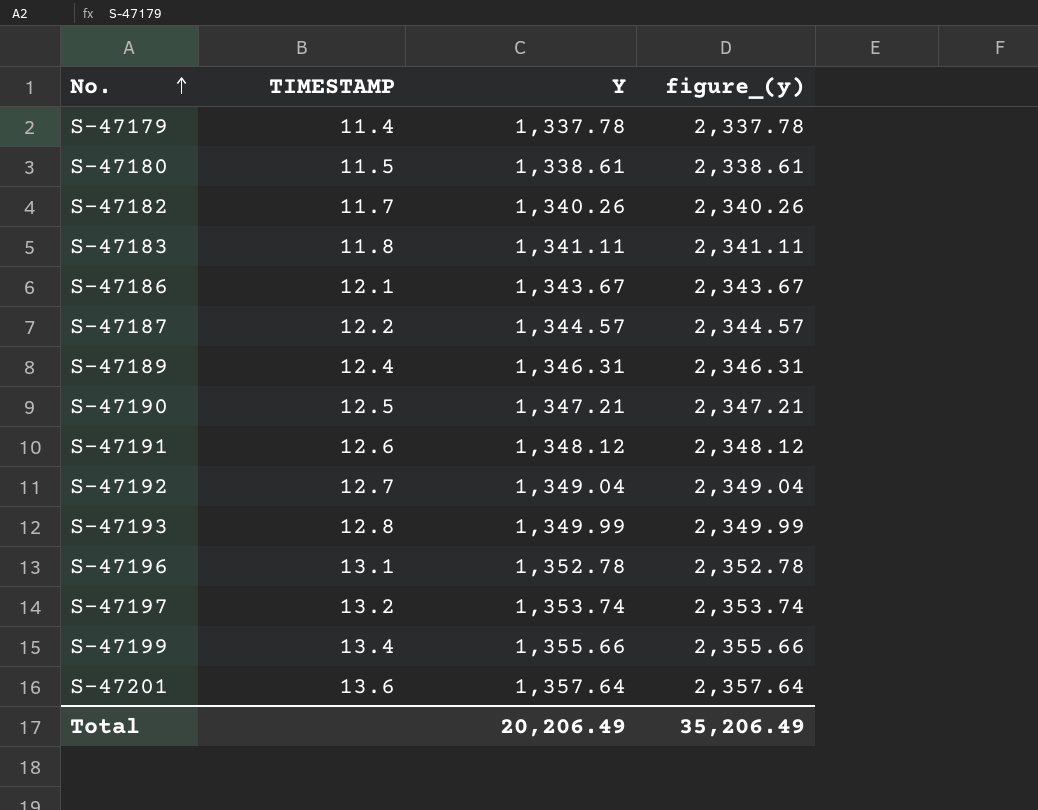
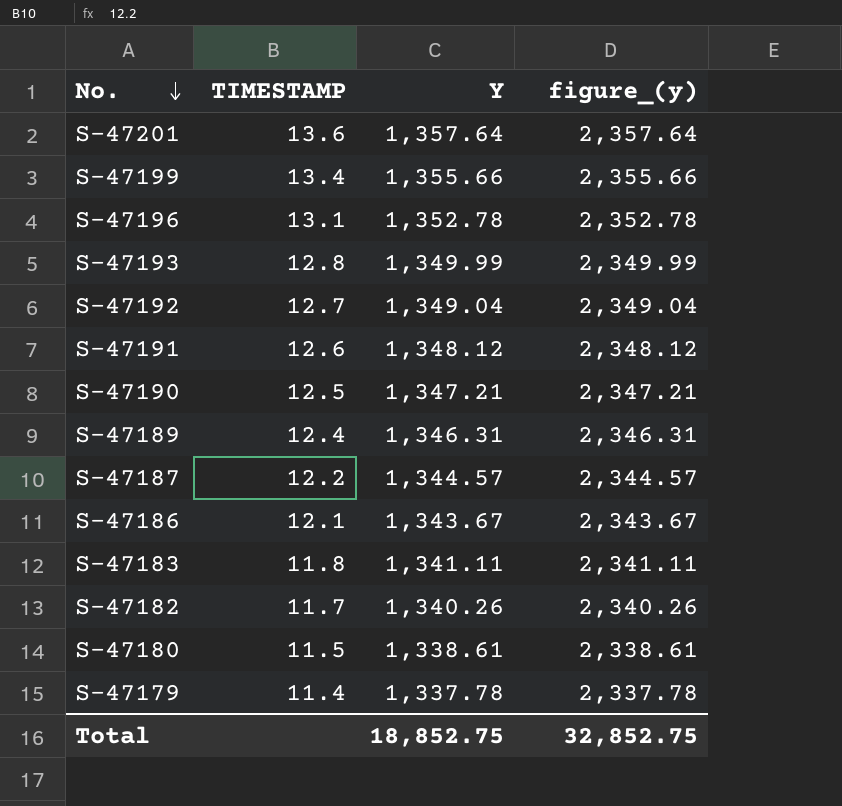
row order: No. ascending -> No. descending
row S-47197: 13.2 | 1,353.74 | 2,353.74 -> none
Total | Y: 20,206.49 -> 18,852.75
Total | figure_(y): 35,206.49 -> 32,852.75

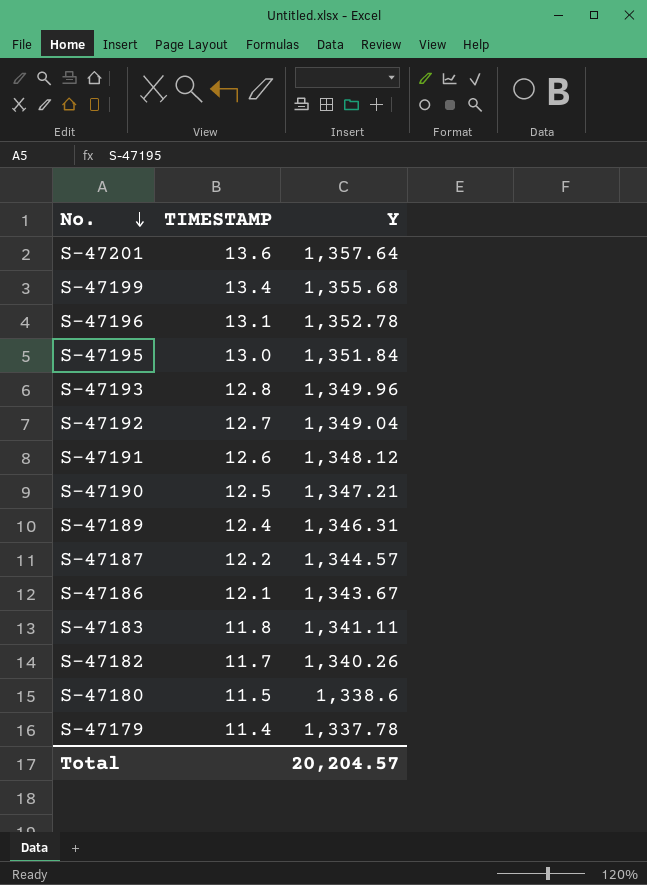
column figure_(y) | formula: [Y] + 1000 -> none
S-47199 | Y: 1,355.66 -> 1,355.68
row S-47195: none -> 13.0 | 1,351.84
S-47193 | Y: 1,349.99 -> 1,349.96
S-47180 | Y: 1,338.61 -> 1,338.6
Total | Y: 18,852.75 -> 20,204.57

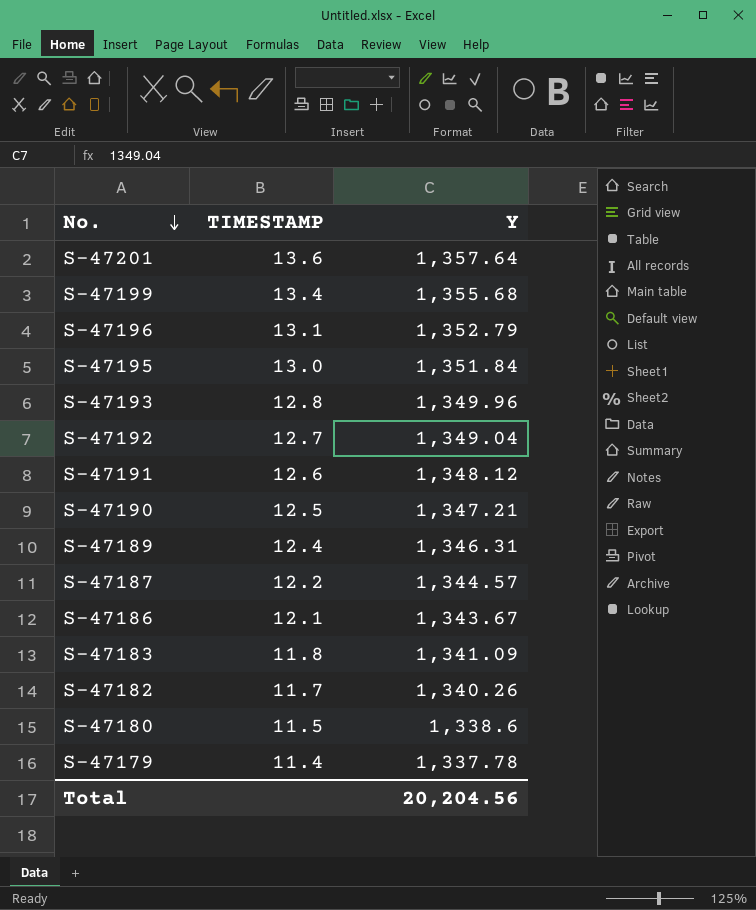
S-47196 | Y: 1,352.78 -> 1,352.79
S-47183 | Y: 1,341.11 -> 1,341.09
Total | Y: 20,204.57 -> 20,204.56

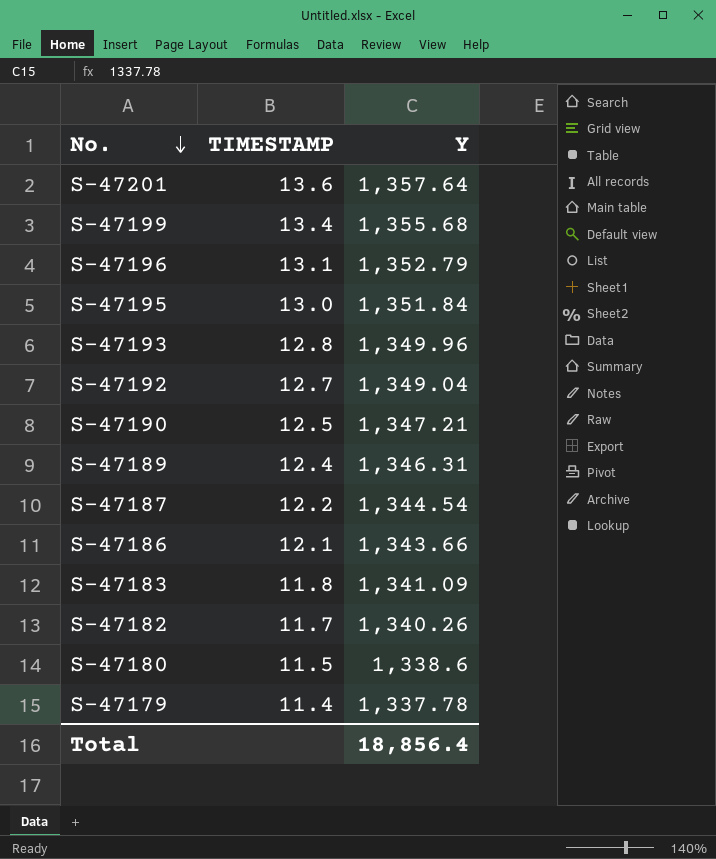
row S-47191: 12.6 | 1,348.12 -> none
S-47187 | Y: 1,344.57 -> 1,344.54
S-47186 | Y: 1,343.67 -> 1,343.66
Total | Y: 20,204.56 -> 18,856.4

